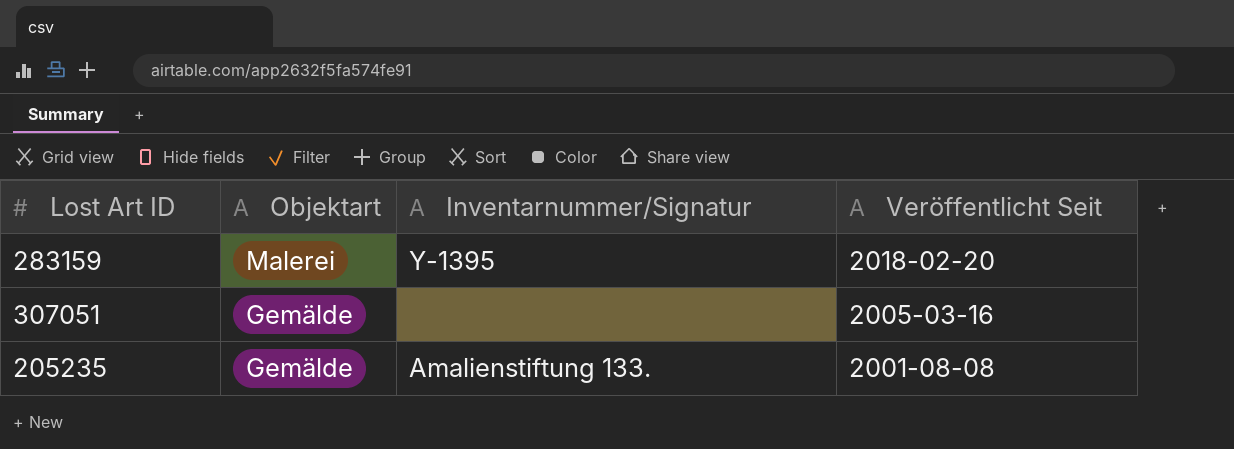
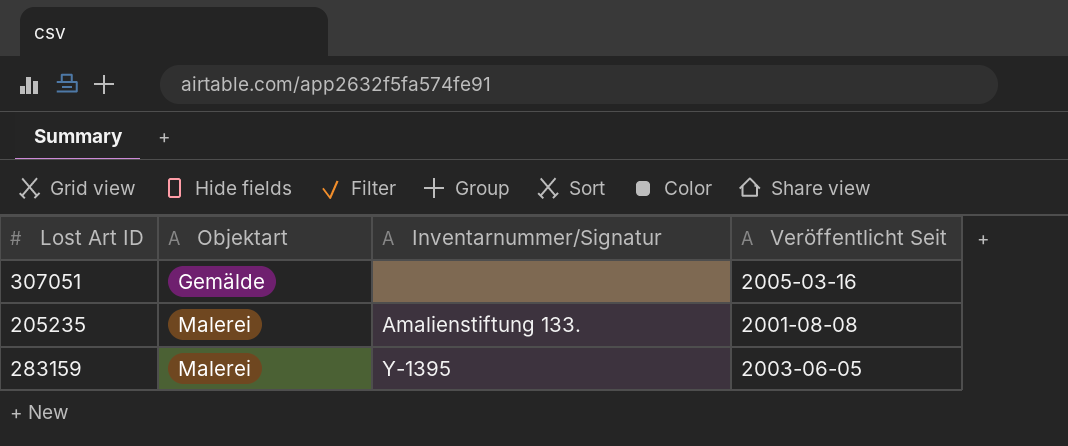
row order: Objektart descending -> Objektart ascending
205235 | Objektart: Gemälde -> Malerei
283159 | Veröffentlicht Seit: 2018-02-20 -> 2003-06-05

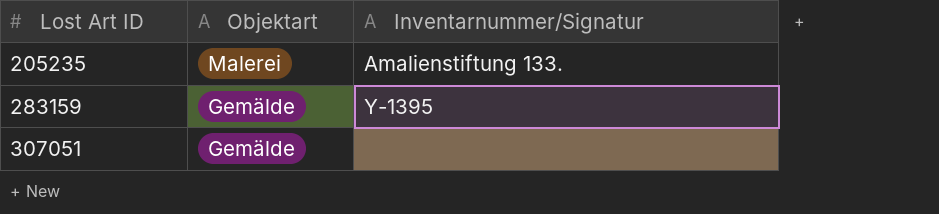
row order: Objektart ascending -> Lost Art ID ascending
column Veröffentlicht Seit | position: 4 -> none
283159 | Objektart: Malerei -> Gemälde

